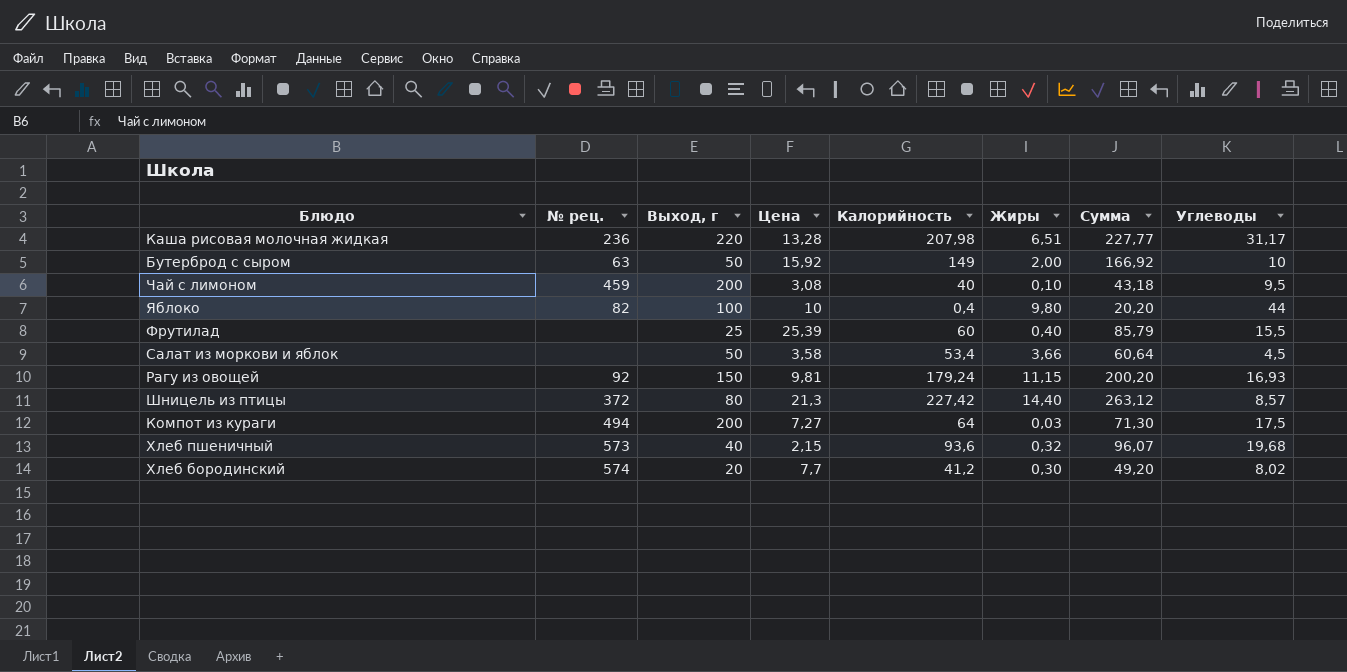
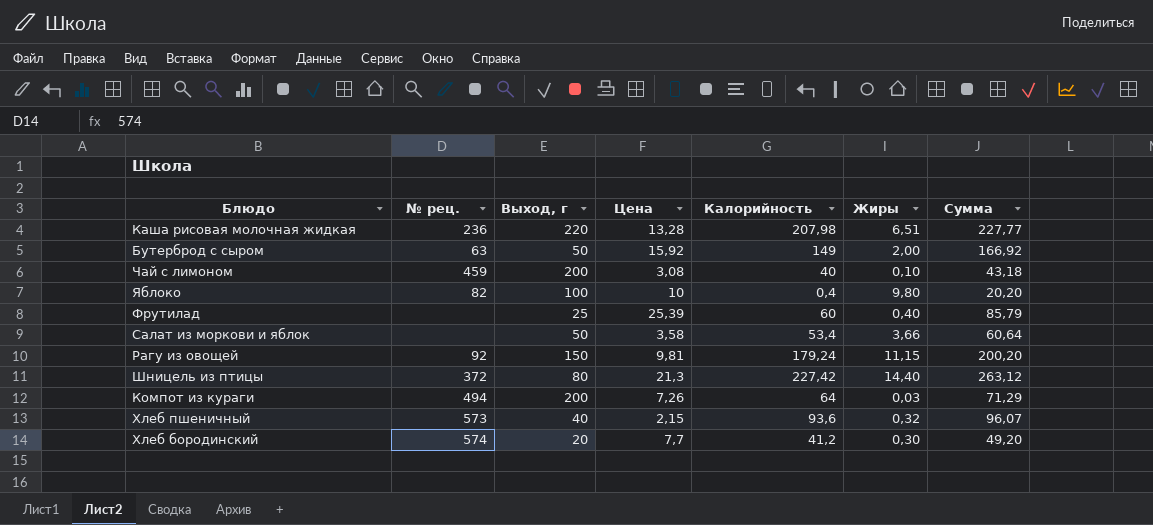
column Углеводы | position: 8 -> none
Компот из кураги | Цена: 7,27 -> 7,26
Компот из кураги | Сумма: 71,30 -> 71,29

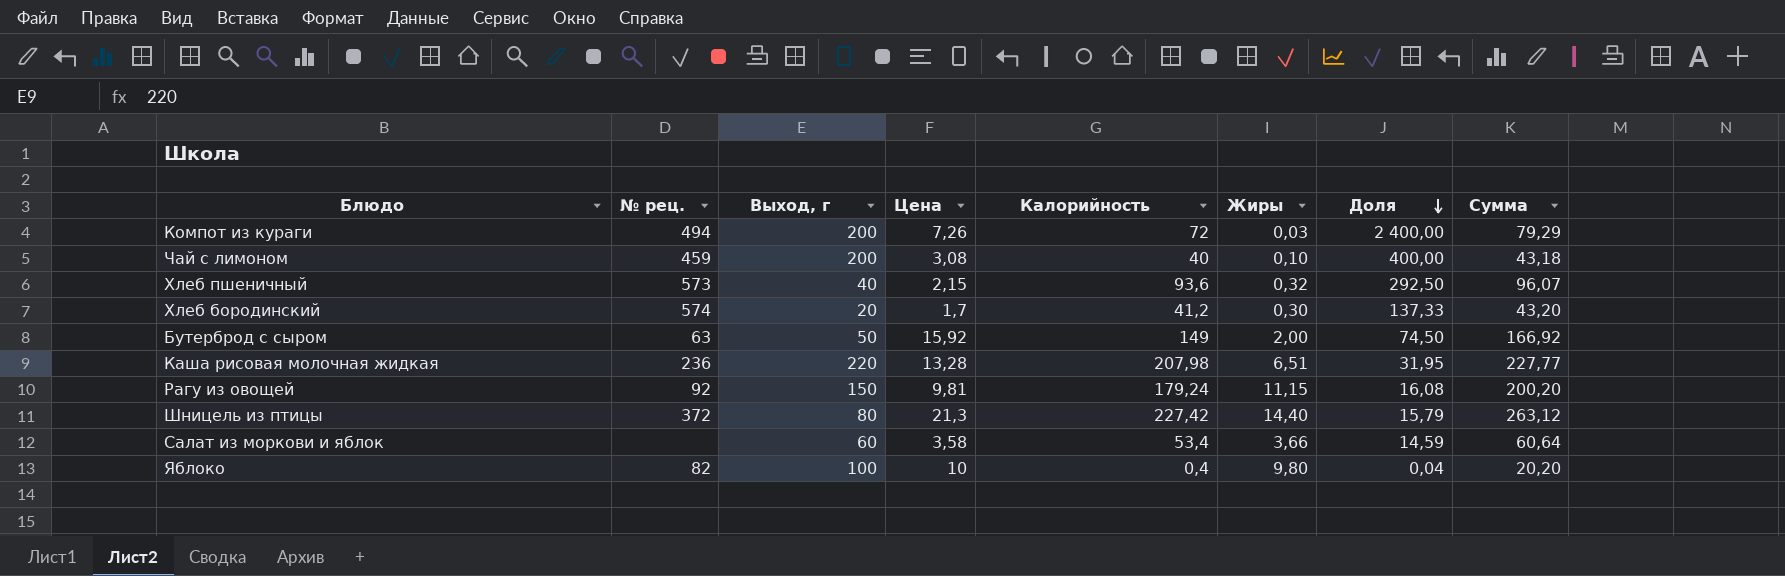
row order: none -> Доля descending
column Доля | formula: none -> [Калорийность] / [Жиры]
row Фрутилад: none | 25 | 25,39 | 60 | 0,40 | 85,79 -> none
Компот из кураги | Калорийность: 64 -> 72
Компот из кураги | Сумма: 71,29 -> 79,29
Хлеб бородинский | Цена: 7,7 -> 1,7
Хлеб бородинский | Сумма: 49,20 -> 43,20
Салат из моркови и яблок | Выход, г: 50 -> 60

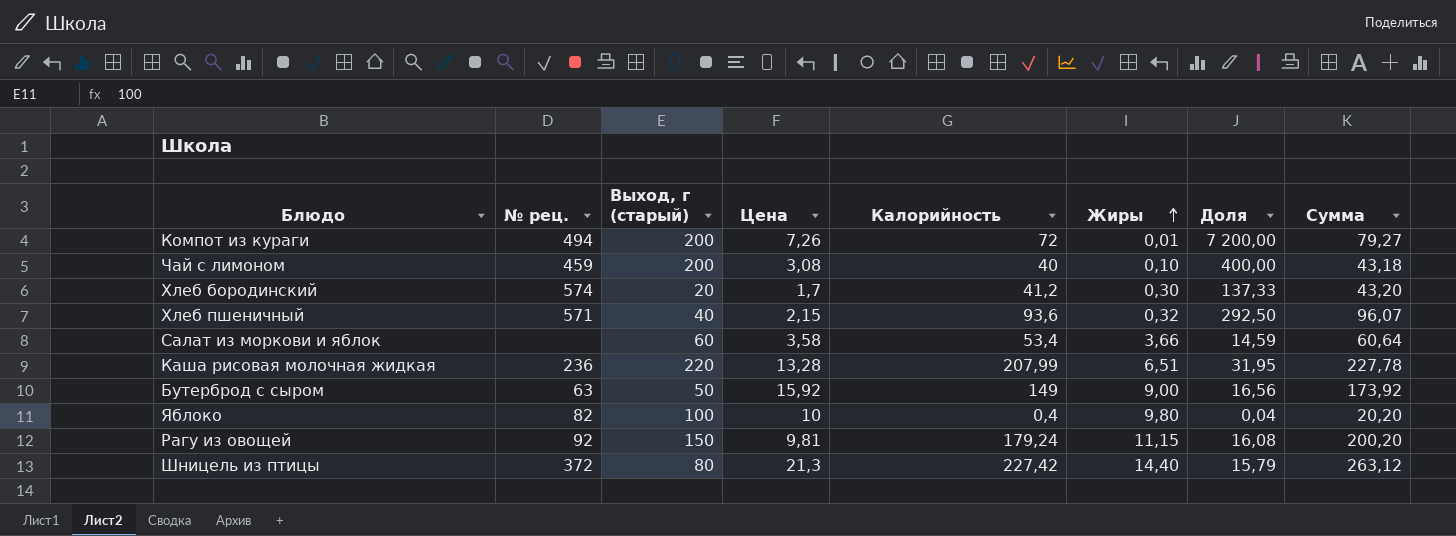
row order: Доля descending -> Жиры ascending
column name: Выход, г -> Выход, г (старый)
Компот из кураги | Жиры: 0,03 -> 0,01
Компот из кураги | Доля: 2 400,00 -> 7 200,00
Компот из кураги | Сумма: 79,29 -> 79,27
Хлеб пшеничный | № рец.: 573 -> 571
Каша рисовая молочная жидкая | Калорийность: 207,98 -> 207,99
Каша рисовая молочная жидкая | Сумма: 227,77 -> 227,78
Бутерброд с сыром | Жиры: 2,00 -> 9,00
Бутерброд с сыром | Доля: 74,50 -> 16,56
Бутерброд с сыром | Сумма: 166,92 -> 173,92

